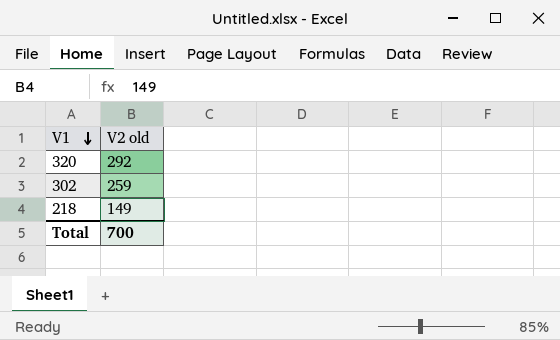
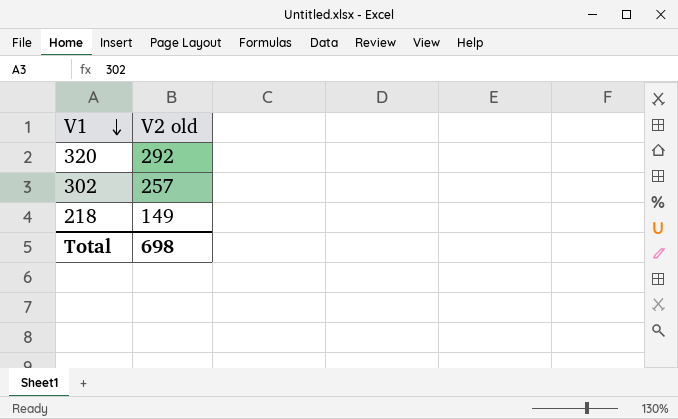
302 | V2 old: 259 -> 257
Total | V2 old: 700 -> 698

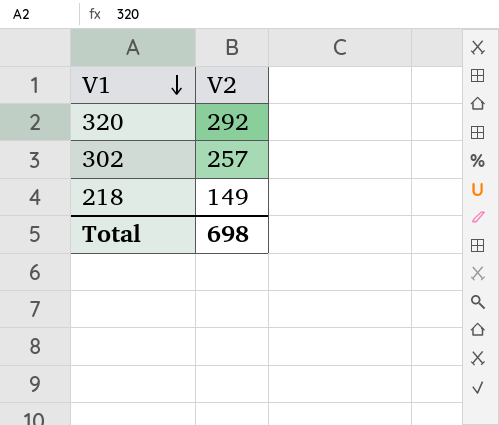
column name: V2 old -> V2

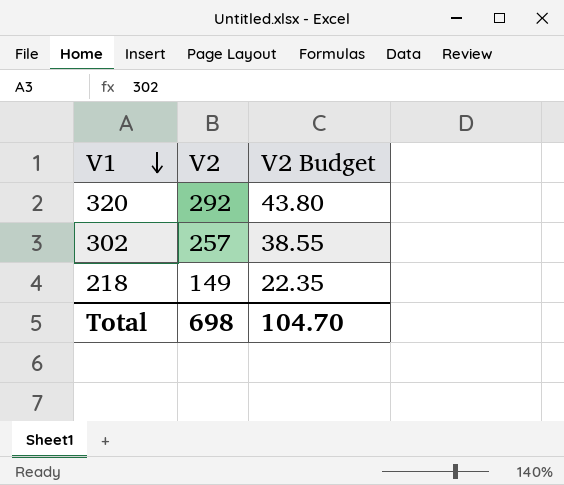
column V2 Budget | formula: none -> [V2] * 0.15

